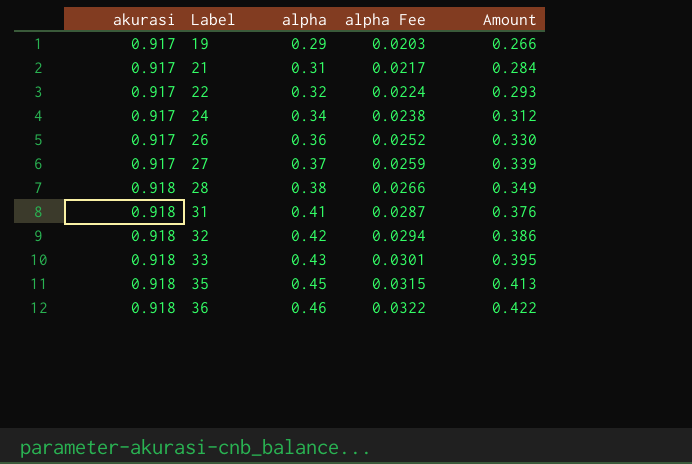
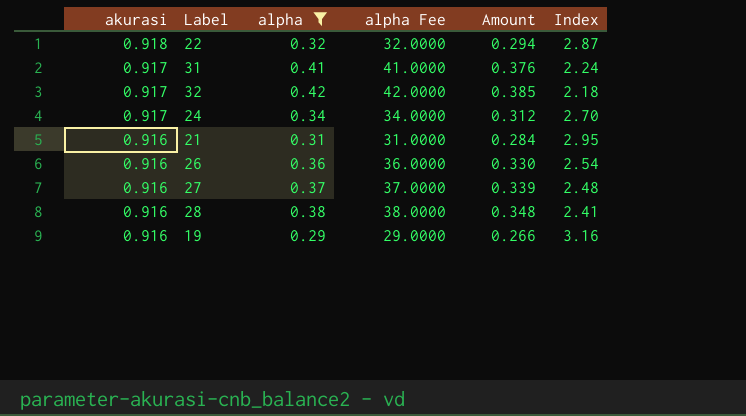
filter: none -> alpha <= 0.42
row order: akurasi ascending -> akurasi descending
column alpha Fee | formula: [alpha] * 0.07 -> [alpha] * 100
column Index | formula: none -> [akurasi] / [alpha]
22 | akurasi: 0.917 -> 0.918
22 | Amount: 0.293 -> 0.294
31 | akurasi: 0.918 -> 0.917
32 | akurasi: 0.918 -> 0.917
32 | Amount: 0.386 -> 0.385
21 | akurasi: 0.917 -> 0.916
26 | akurasi: 0.917 -> 0.916
27 | akurasi: 0.917 -> 0.916
28 | akurasi: 0.918 -> 0.916
28 | Amount: 0.349 -> 0.348
19 | akurasi: 0.917 -> 0.916

